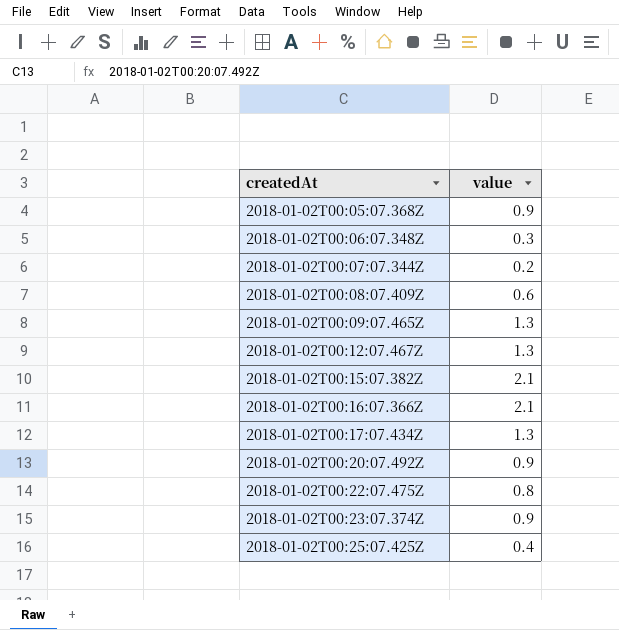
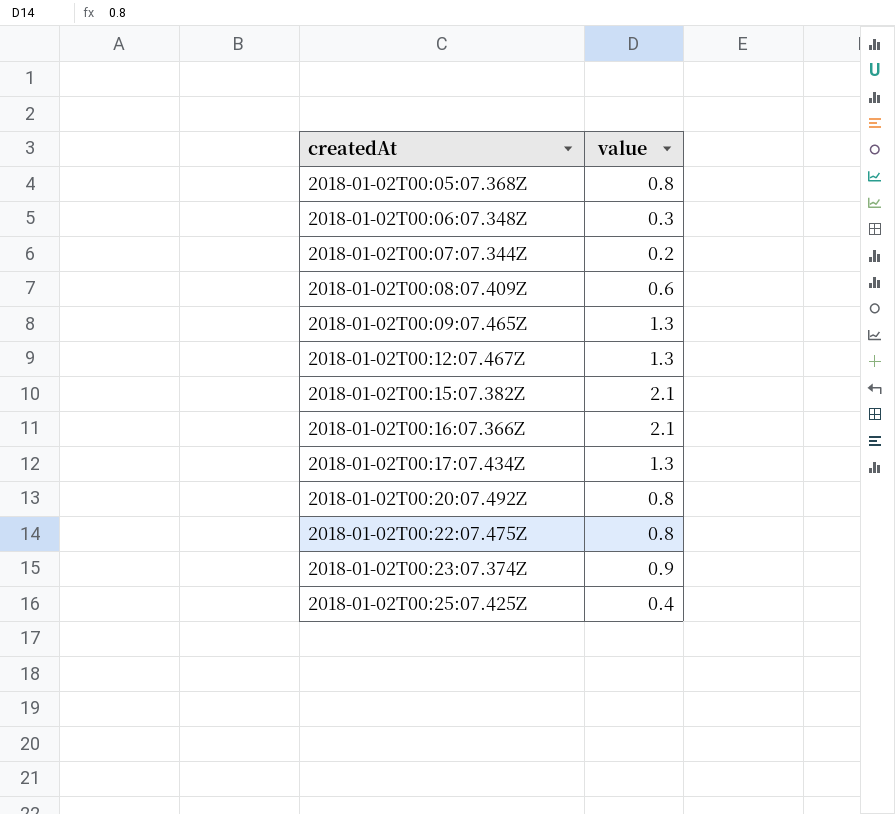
2018-01-02T00:05:07.368Z | value: 0.9 -> 0.8
2018-01-02T00:20:07.492Z | value: 0.9 -> 0.8

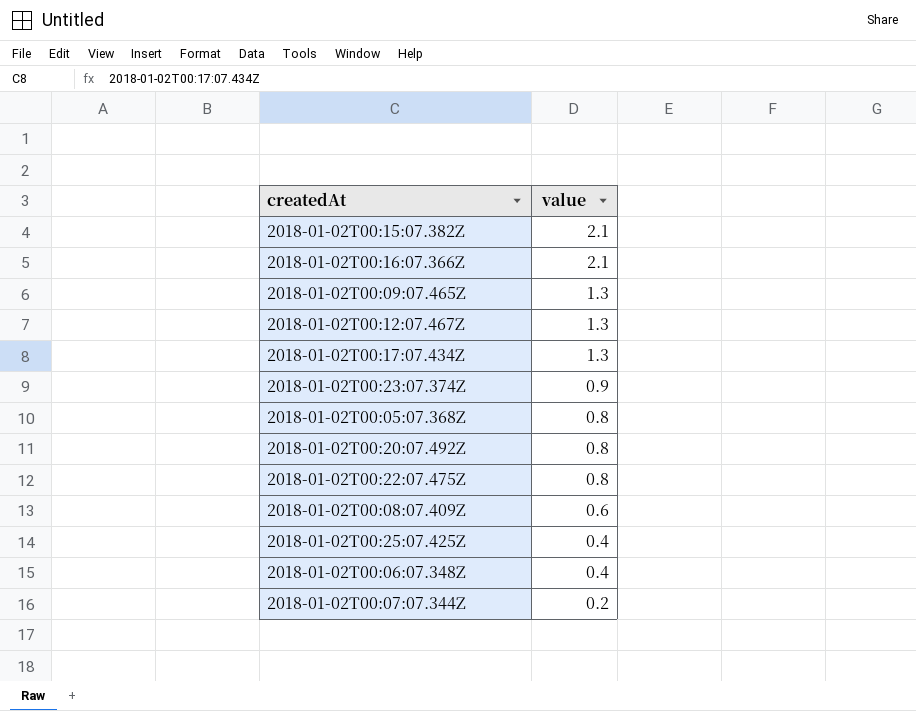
row order: createdAt ascending -> value descending
2018-01-02T00:06:07.348Z | value: 0.3 -> 0.4

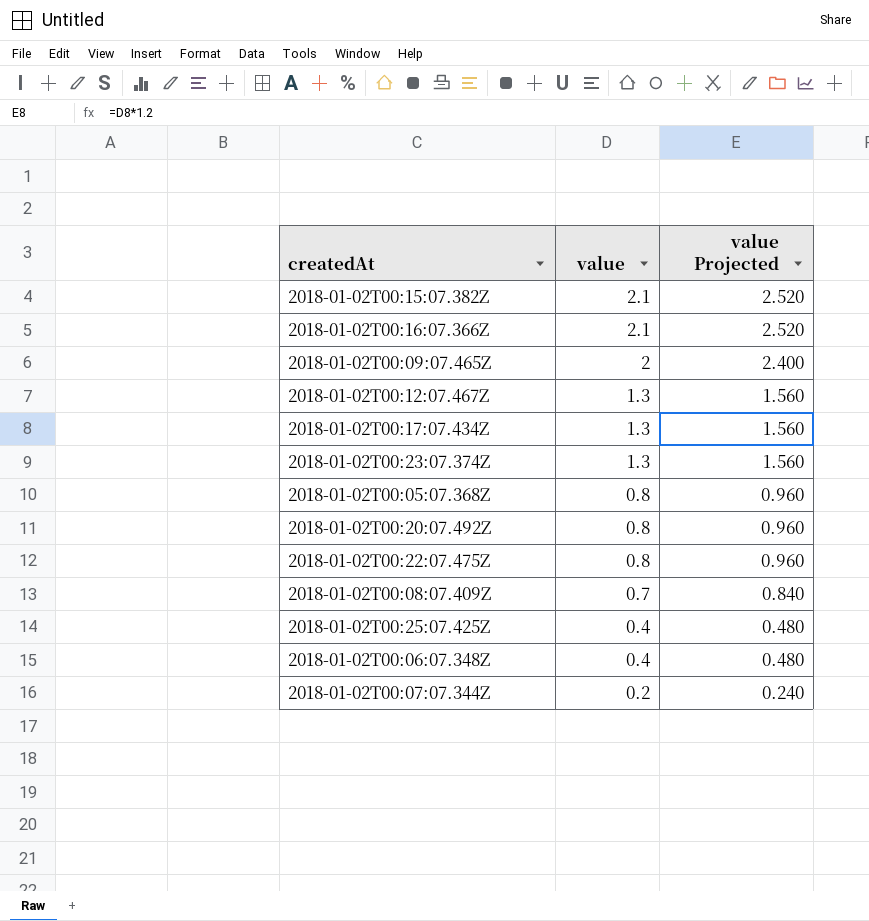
column value Projected | formula: none -> [value] * 1.2
2018-01-02T00:09:07.465Z | value: 1.3 -> 2
2018-01-02T00:23:07.374Z | value: 0.9 -> 1.3
2018-01-02T00:08:07.409Z | value: 0.6 -> 0.7

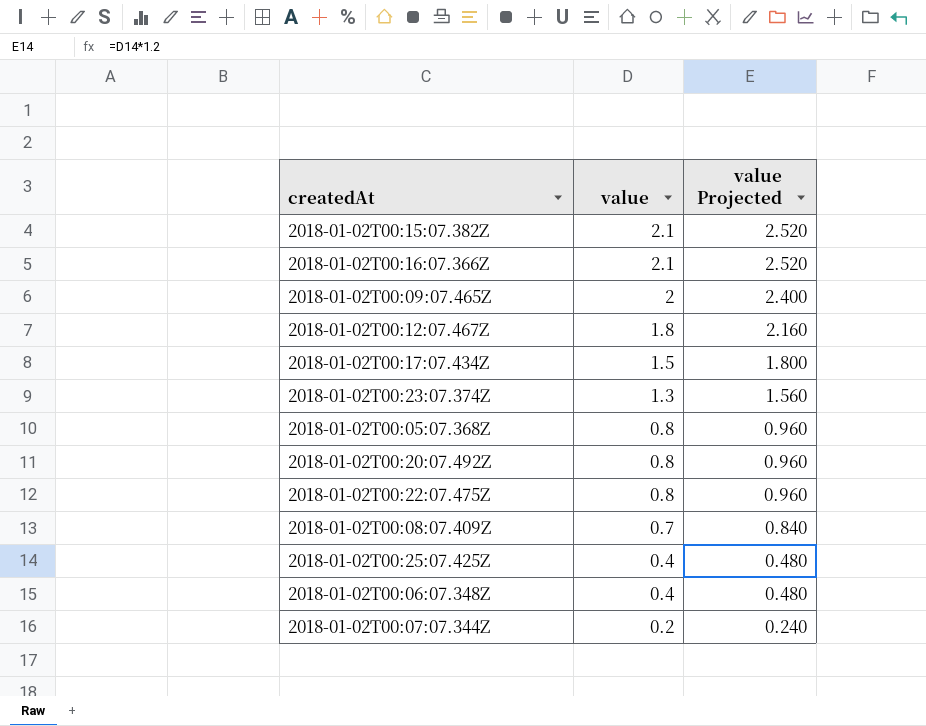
2018-01-02T00:12:07.467Z | value: 1.3 -> 1.8
2018-01-02T00:12:07.467Z | value Projected: 1.560 -> 2.160
2018-01-02T00:17:07.434Z | value: 1.3 -> 1.5
2018-01-02T00:17:07.434Z | value Projected: 1.560 -> 1.800

